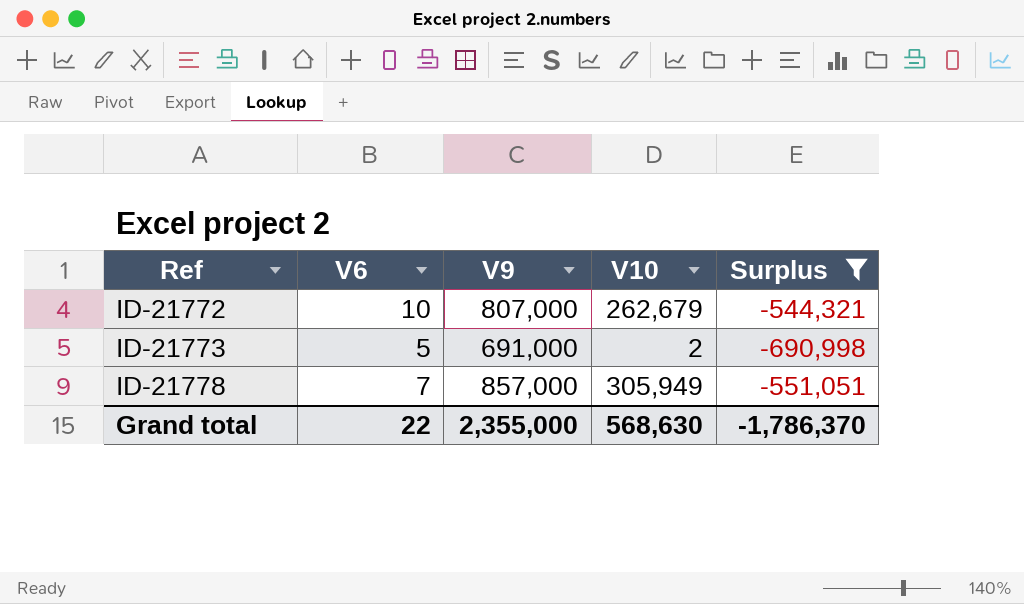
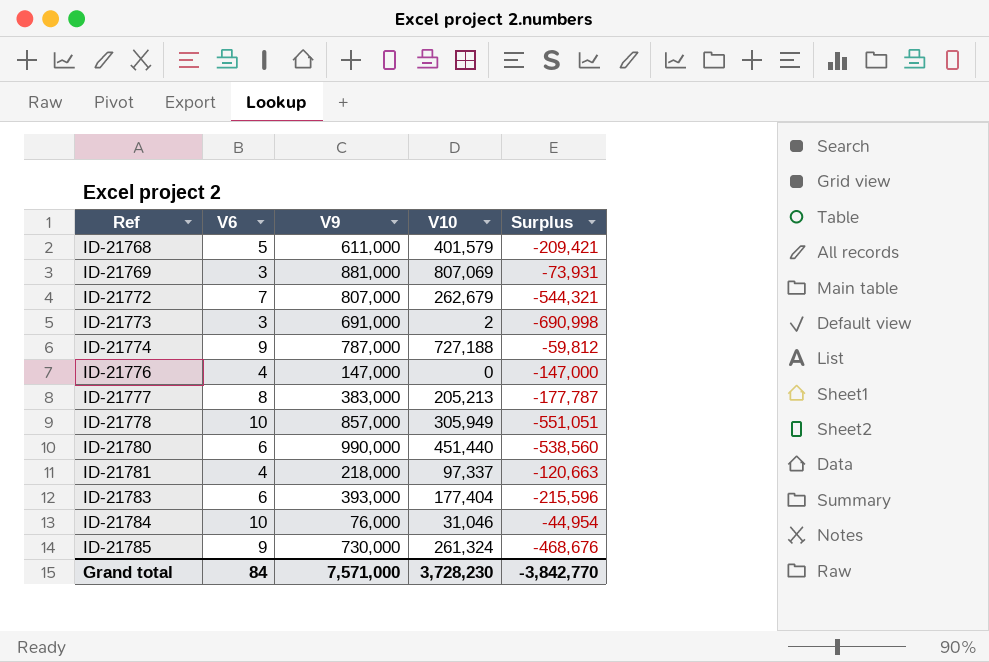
filter: Surplus <= -544,321 -> none
ID-21772 | V6: 10 -> 7
ID-21773 | V6: 5 -> 3
ID-21778 | V6: 7 -> 10
Grand total | V6: 22 -> 84
Grand total | V9: 2,355,000 -> 7,571,000
Grand total | V10: 568,630 -> 3,728,230
Grand total | Surplus: -1,786,370 -> -3,842,770

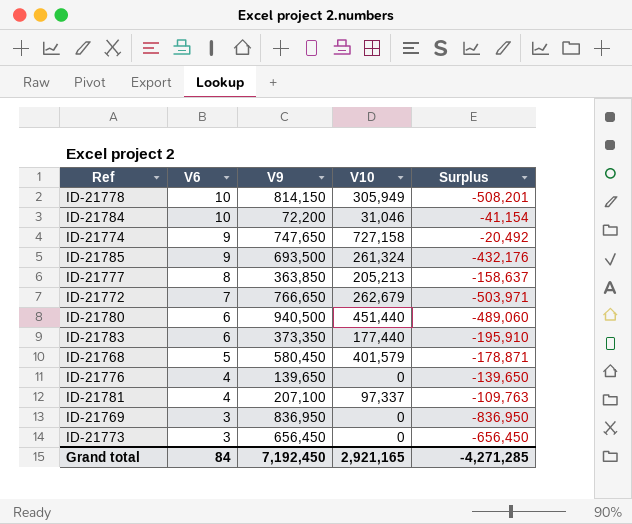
row order: Ref ascending -> V6 descending
ID-21778 | V9: 857,000 -> 814,150
ID-21778 | Surplus: -551,051 -> -508,201
ID-21784 | V9: 76,000 -> 72,200
ID-21784 | Surplus: -44,954 -> -41,154
ID-21774 | V9: 787,000 -> 747,650
ID-21774 | V10: 727,188 -> 727,158
ID-21774 | Surplus: -59,812 -> -20,492
ID-21785 | V9: 730,000 -> 693,500
ID-21785 | Surplus: -468,676 -> -432,176
ID-21777 | V9: 383,000 -> 363,850
ID-21777 | Surplus: -177,787 -> -158,637
ID-21772 | V9: 807,000 -> 766,650
ID-21772 | Surplus: -544,321 -> -503,971
ID-21780 | V9: 990,000 -> 940,500
ID-21780 | Surplus: -538,560 -> -489,060
ID-21783 | V9: 393,000 -> 373,350
ID-21783 | V10: 177,404 -> 177,440
ID-21783 | Surplus: -215,596 -> -195,910
ID-21768 | V9: 611,000 -> 580,450
ID-21768 | Surplus: -209,421 -> -178,871
ID-21776 | V9: 147,000 -> 139,650
ID-21776 | Surplus: -147,000 -> -139,650
ID-21781 | V9: 218,000 -> 207,100
ID-21781 | Surplus: -120,663 -> -109,763
ID-21769 | V9: 881,000 -> 836,950
ID-21769 | V10: 807,069 -> 0
ID-21769 | Surplus: -73,931 -> -836,950
ID-21773 | V9: 691,000 -> 656,450
ID-21773 | V10: 2 -> 0
ID-21773 | Surplus: -690,998 -> -656,450
Grand total | V9: 7,571,000 -> 7,192,450
Grand total | V10: 3,728,230 -> 2,921,165
Grand total | Surplus: -3,842,770 -> -4,271,285

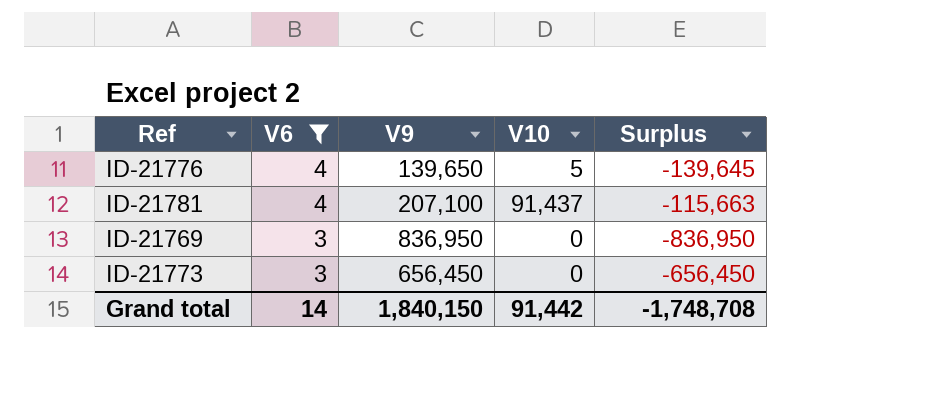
filter: none -> V6 <= 4
ID-21776 | V10: 0 -> 5
ID-21776 | Surplus: -139,650 -> -139,645
ID-21781 | V10: 97,337 -> 91,437
ID-21781 | Surplus: -109,763 -> -115,663
Grand total | V6: 84 -> 14
Grand total | V9: 7,192,450 -> 1,840,150
Grand total | V10: 2,921,165 -> 91,442
Grand total | Surplus: -4,271,285 -> -1,748,708

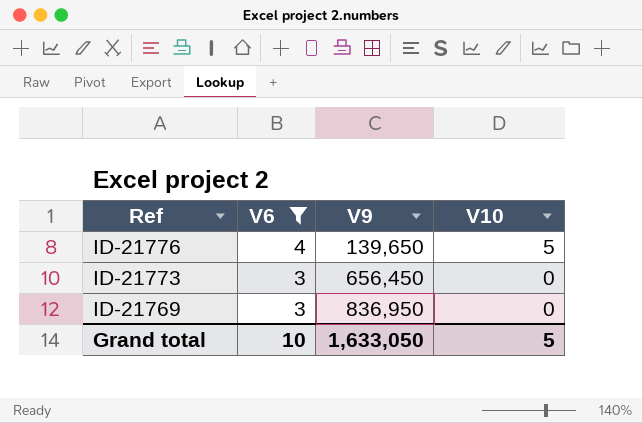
row order: V6 descending -> Ref descending
column Surplus | formula: [V10] - [V9] -> none
row ID-21781: 4 | 207,100 | 91,437 | -115,663 -> none
Grand total | V6: 14 -> 10
Grand total | V9: 1,840,150 -> 1,633,050
Grand total | V10: 91,442 -> 5

